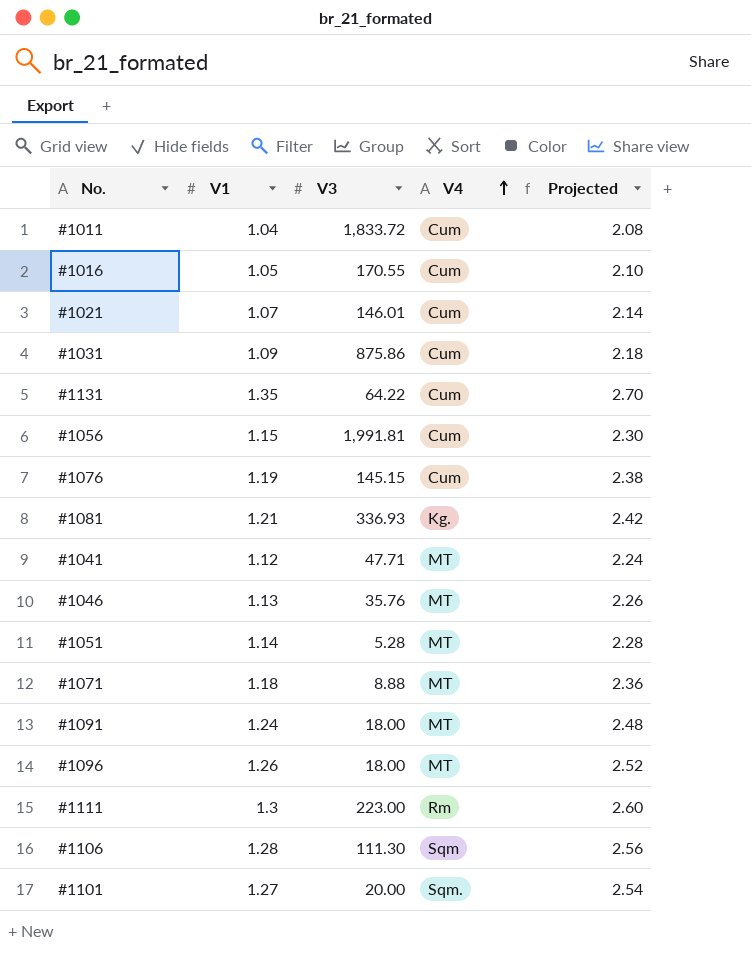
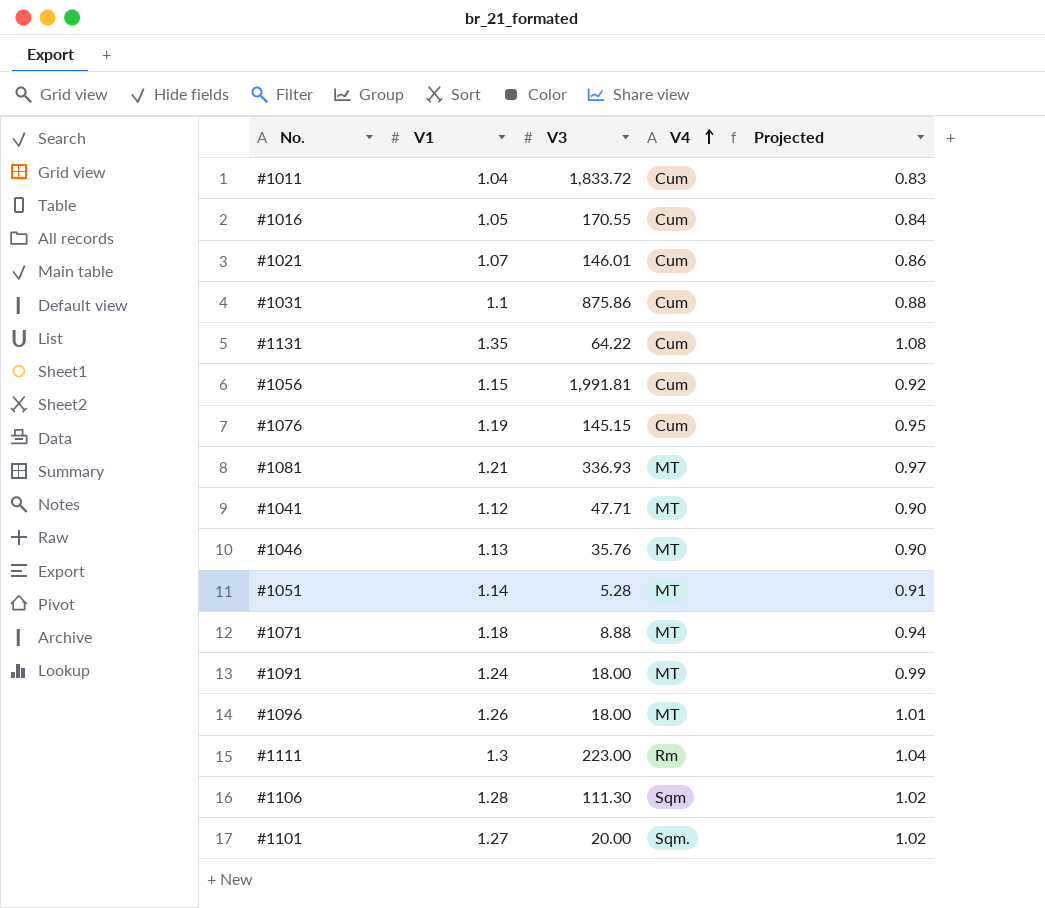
column Projected | formula: [V1] * 2 -> [V1] * 0.8
#1031 | V1: 1.09 -> 1.1
#1081 | V4: Kg. -> MT

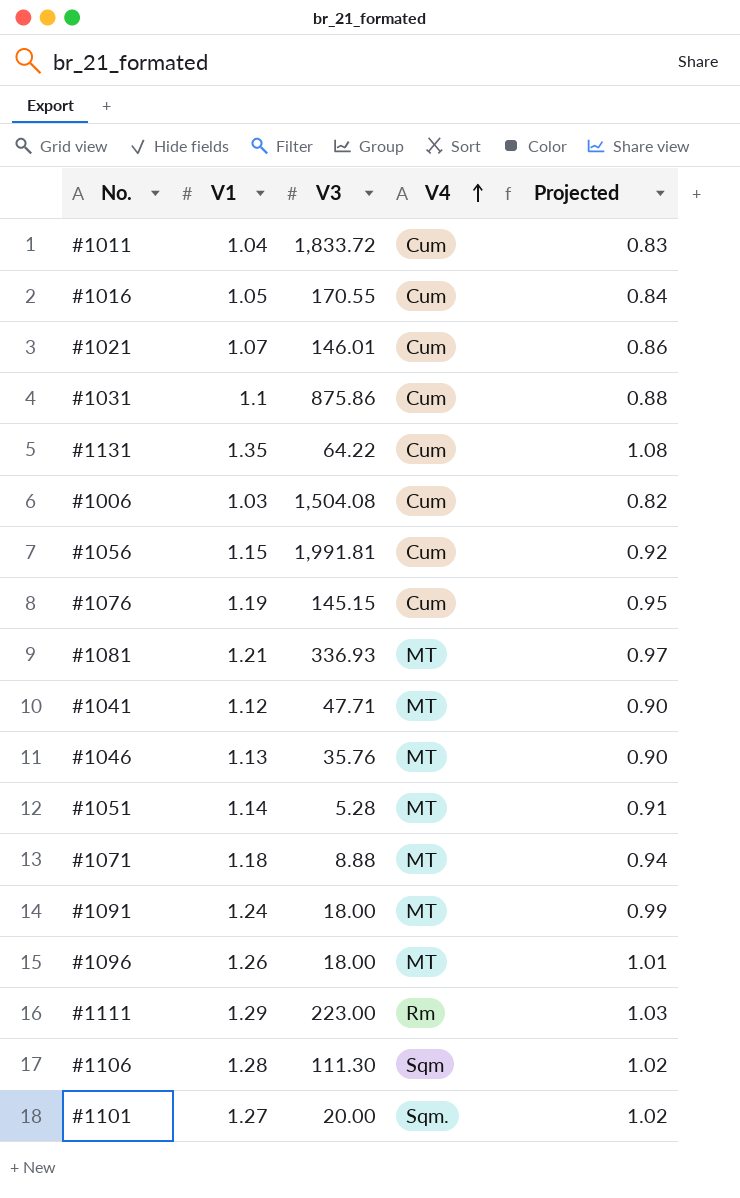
row #1006: none -> 1.03 | 1,504.08 | Cum | 0.82
#1111 | V1: 1.3 -> 1.29
#1111 | Projected: 1.04 -> 1.03

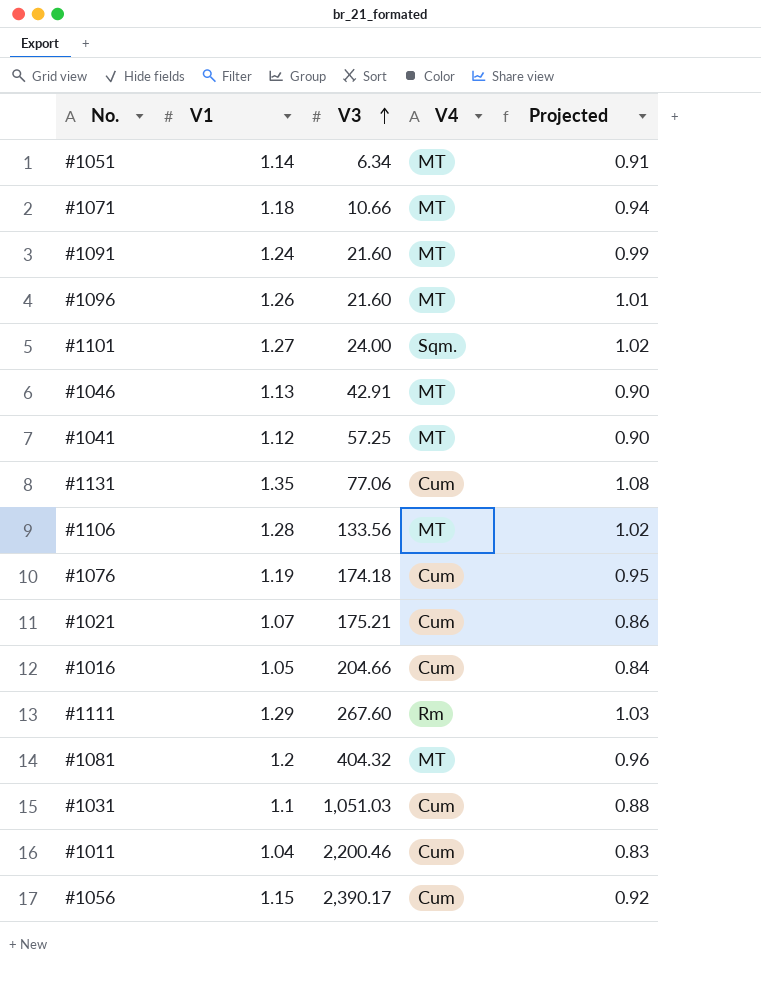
row order: V4 ascending -> V3 ascending
row #1006: 1.03 | 1,504.08 | Cum | 0.82 -> none
#1051 | V3: 5.28 -> 6.34
#1071 | V3: 8.88 -> 10.66
#1091 | V3: 18.00 -> 21.60
#1096 | V3: 18.00 -> 21.60
#1101 | V3: 20.00 -> 24.00
#1046 | V3: 35.76 -> 42.91
#1041 | V3: 47.71 -> 57.25
#1131 | V3: 64.22 -> 77.06
#1106 | V3: 111.30 -> 133.56
#1106 | V4: Sqm -> MT
#1076 | V3: 145.15 -> 174.18
#1021 | V3: 146.01 -> 175.21
#1016 | V3: 170.55 -> 204.66
#1111 | V3: 223.00 -> 267.60
#1081 | V1: 1.21 -> 1.2
#1081 | V3: 336.93 -> 404.32
#1081 | Projected: 0.97 -> 0.96
#1031 | V3: 875.86 -> 1,051.03
#1011 | V3: 1,833.72 -> 2,200.46
#1056 | V3: 1,991.81 -> 2,390.17

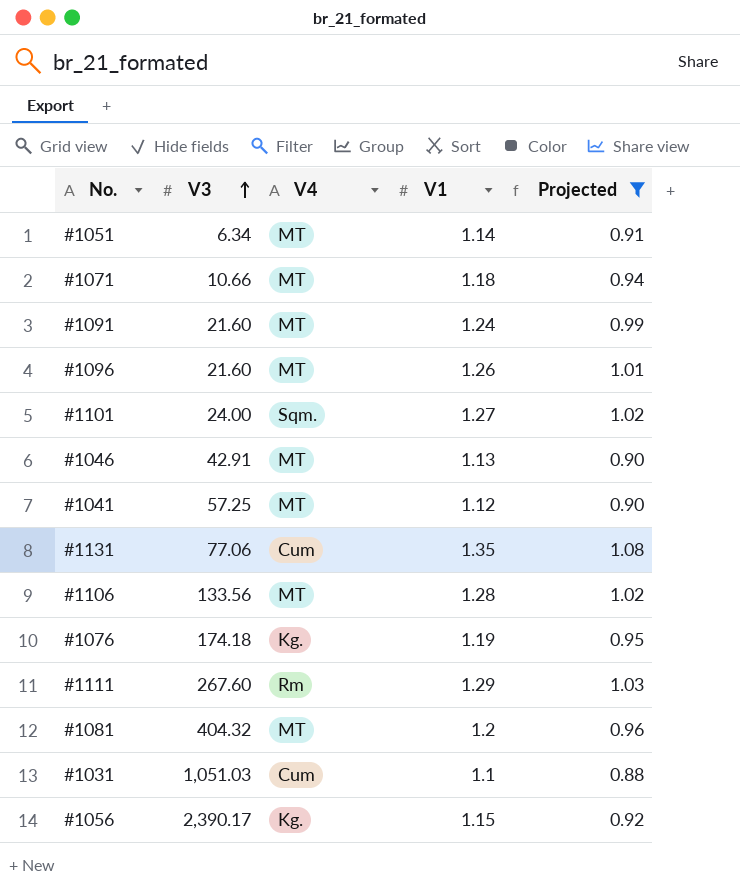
filter: none -> Projected >= 0.88
column V1 | position: 2 -> 4
#1076 | V4: Cum -> Kg.
#1056 | V4: Cum -> Kg.

